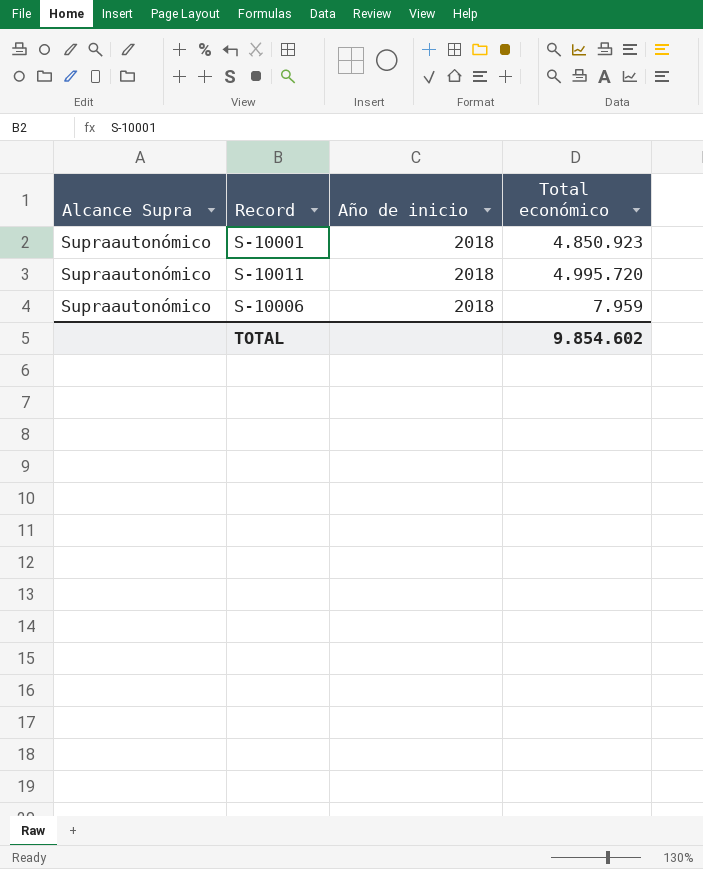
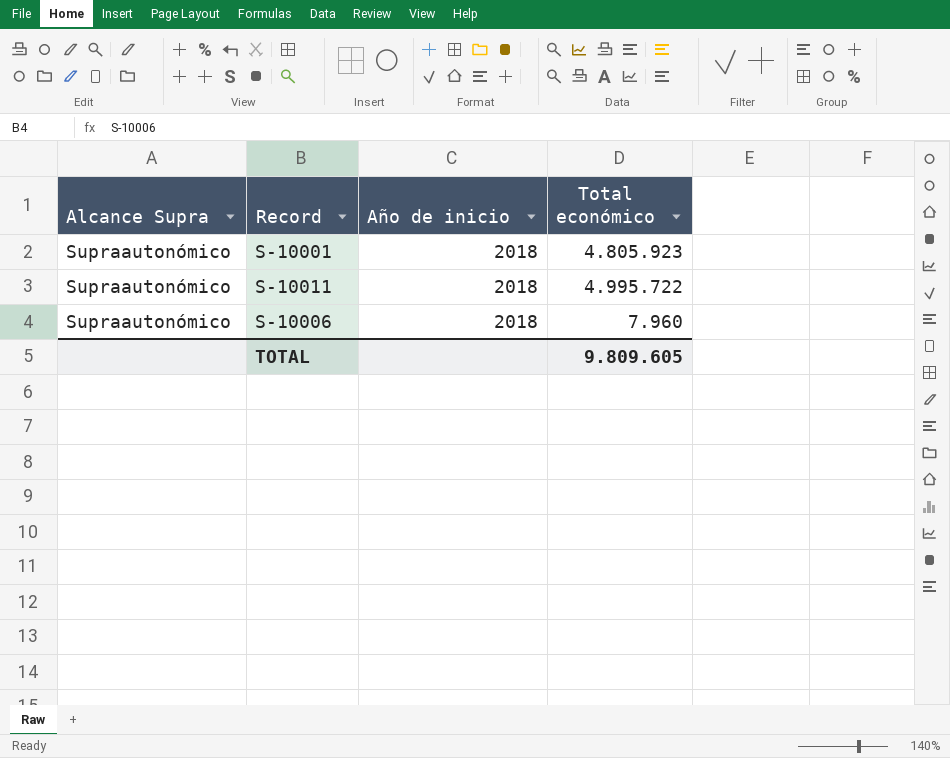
S-10001 | Total económico: 4.850.923 -> 4.805.923
S-10011 | Total económico: 4.995.720 -> 4.995.722
S-10006 | Total económico: 7.959 -> 7.960
TOTAL | Total económico: 9.854.602 -> 9.809.605

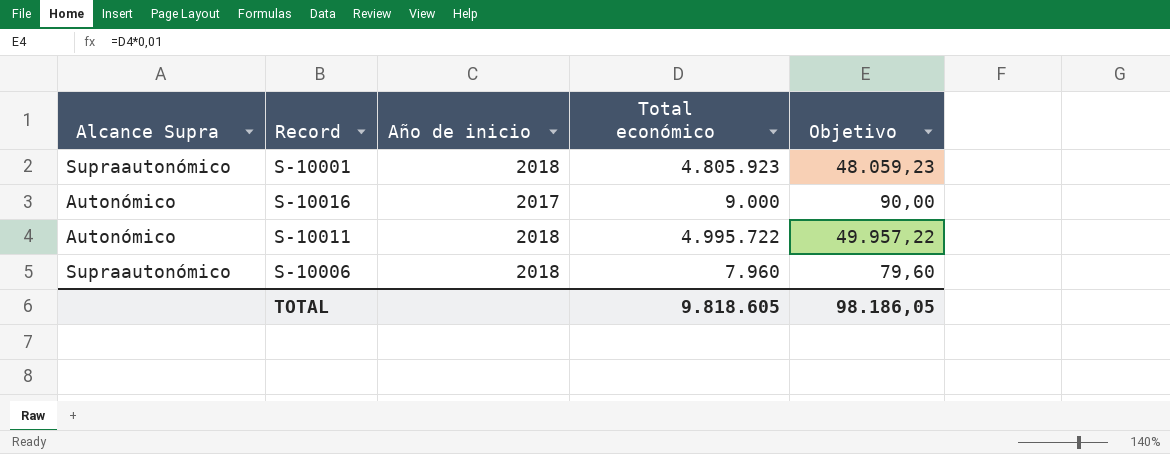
column Objetivo | formula: none -> [Total económico] * 0,01
row S-10016: none -> Autonómico | 2017 | 9.000 | 90,00
S-10011 | Alcance Supra: Supraautonómico -> Autonómico
TOTAL | Total económico: 9.809.605 -> 9.818.605

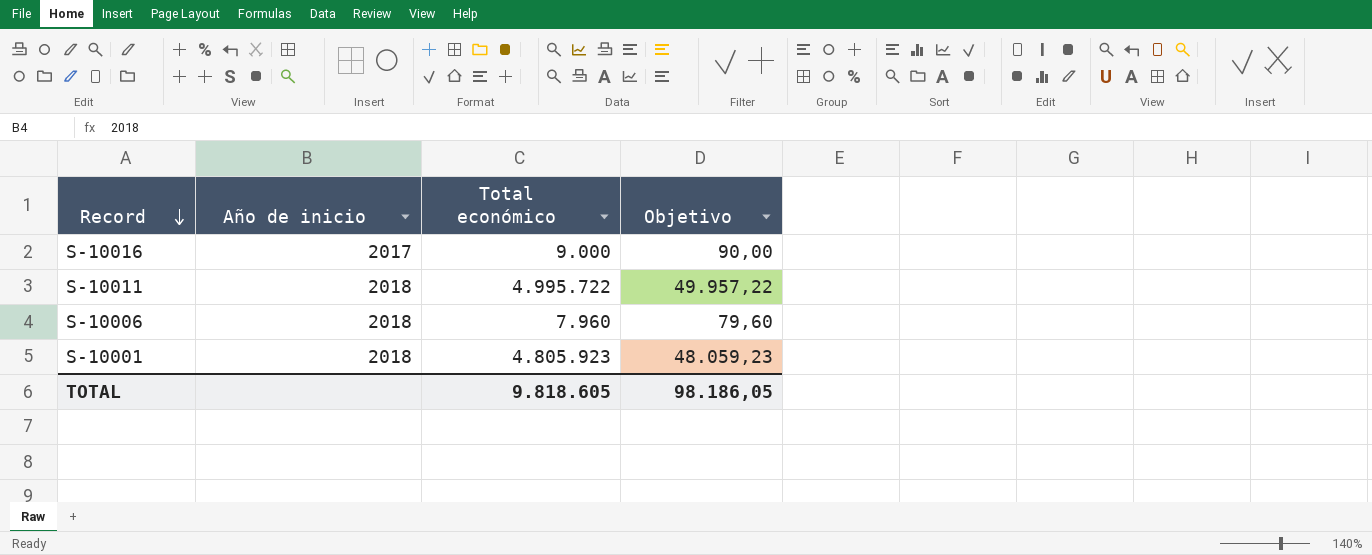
row order: none -> Record descending
column Alcance Supra | position: 1 -> none

